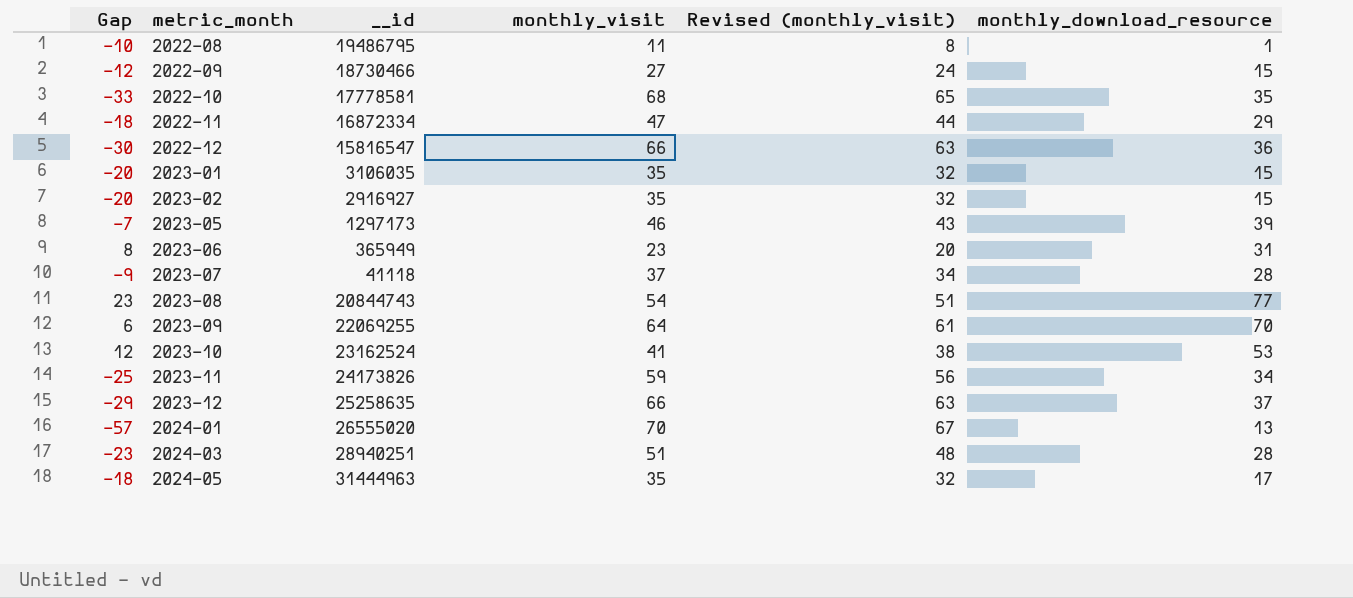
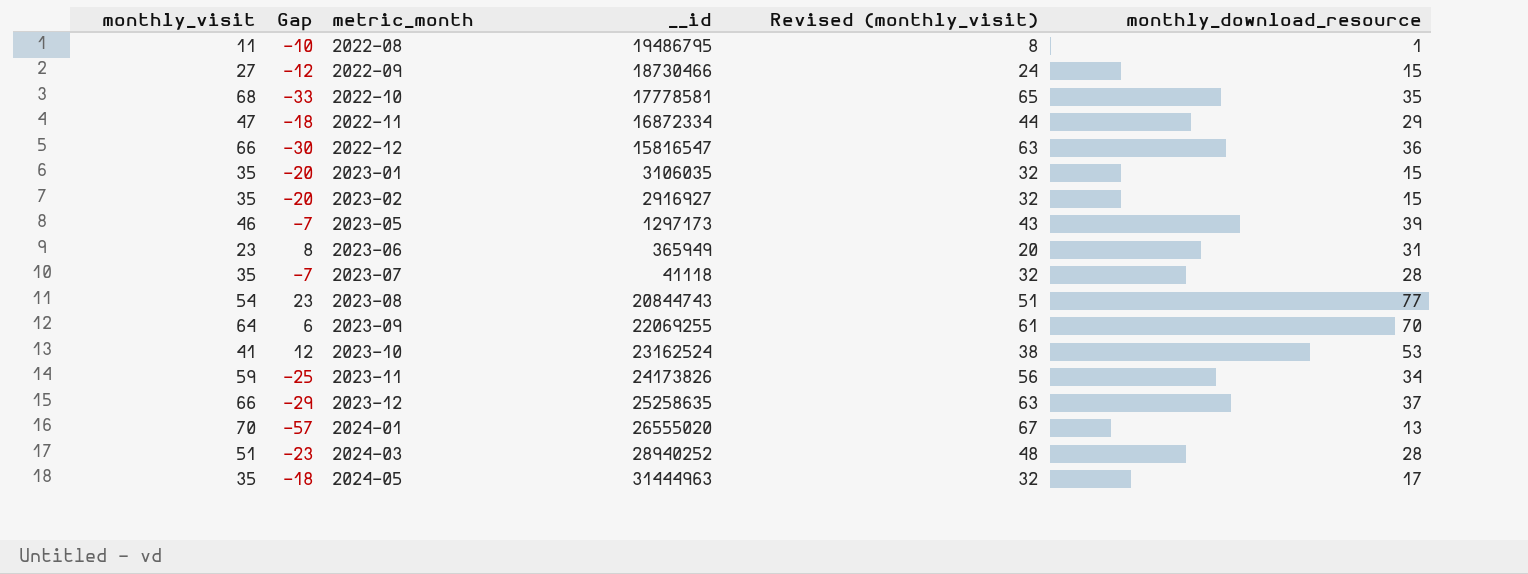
column monthly_visit | position: 4 -> 1
2023-07 | monthly_visit: 37 -> 35
2023-07 | Gap: -9 -> -7
2023-07 | Revised (monthly_visit): 34 -> 32
2024-03 | __id: 28940251 -> 28940252

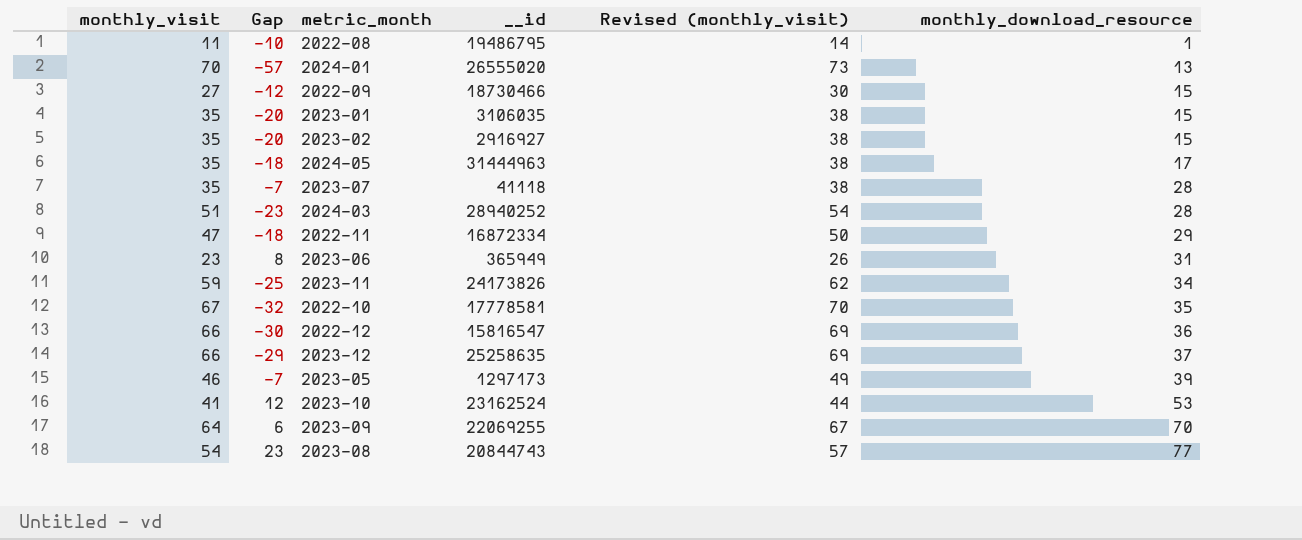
row order: metric_month ascending -> monthly_download_resource ascending
column Revised (monthly_visit) | formula: [monthly_visit] - 3 -> [monthly_visit] + 3
2022-10 | monthly_visit: 68 -> 67
2022-10 | Gap: -33 -> -32

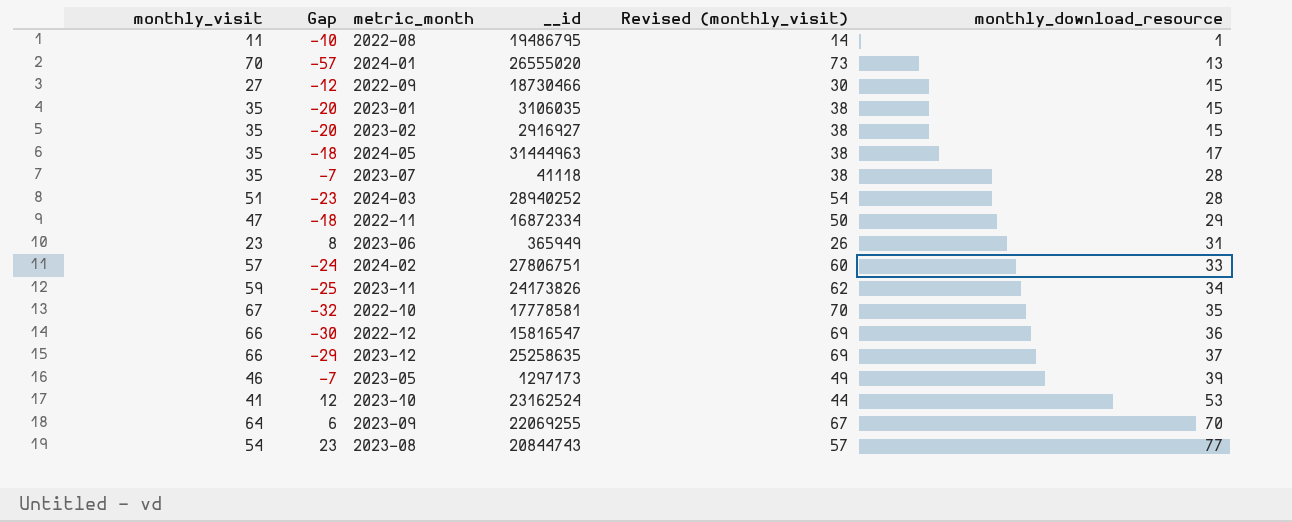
row 2024-02: none -> 57 | -24 | 27806751 | 60 | 33

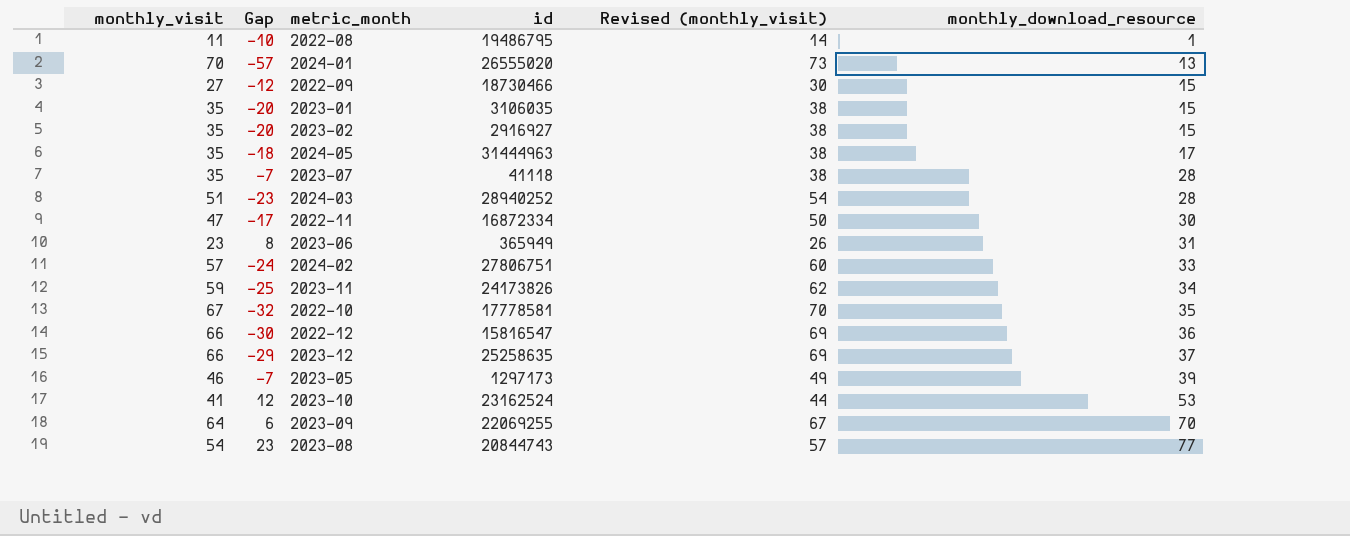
column name: __id -> id
2022-11 | Gap: -18 -> -17
2022-11 | monthly_download_resource: 29 -> 30

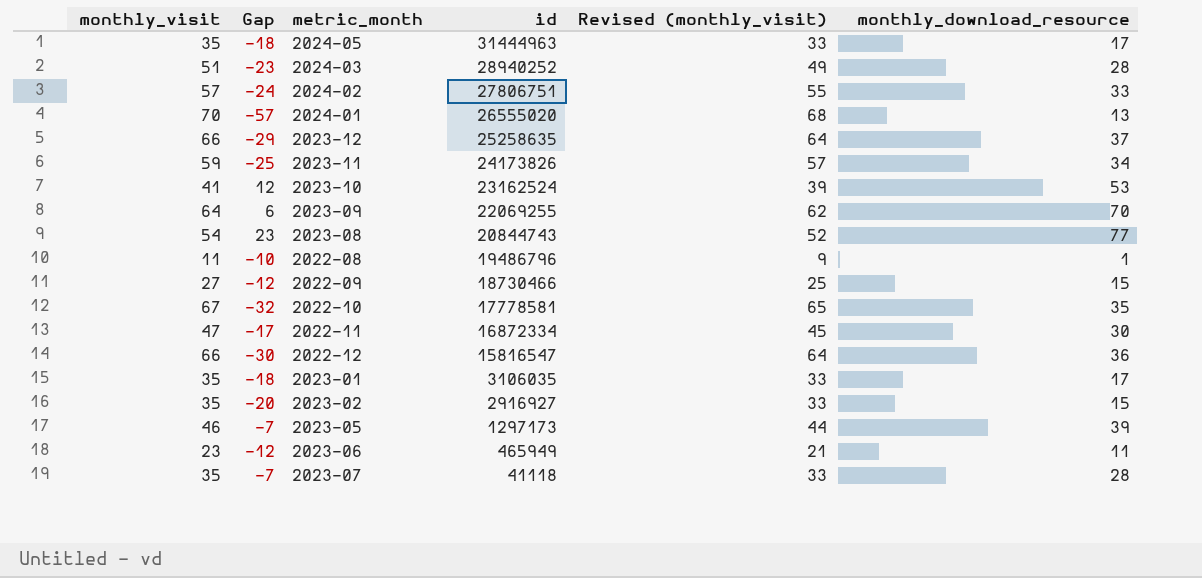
row order: monthly_download_resource ascending -> id descending
column Revised (monthly_visit) | formula: [monthly_visit] + 3 -> [monthly_visit] - 2
2022-08 | id: 19486795 -> 19486796
2023-01 | Gap: -20 -> -18
2023-01 | monthly_download_resource: 15 -> 17
2023-06 | Gap: 8 -> -12
2023-06 | id: 365949 -> 465949
2023-06 | monthly_download_resource: 31 -> 11

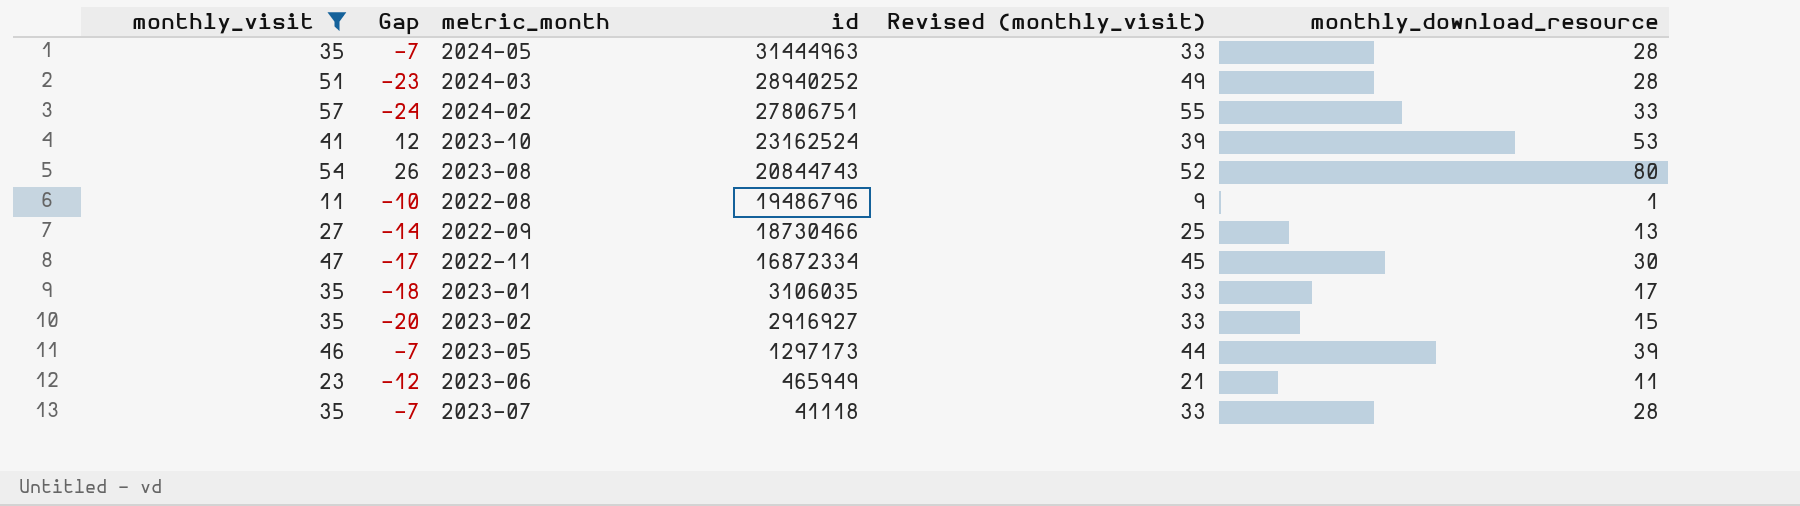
filter: none -> monthly_visit <= 57
2024-05 | Gap: -18 -> -7
2024-05 | monthly_download_resource: 17 -> 28
2023-08 | Gap: 23 -> 26
2023-08 | monthly_download_resource: 77 -> 80
2022-09 | Gap: -12 -> -14
2022-09 | monthly_download_resource: 15 -> 13

